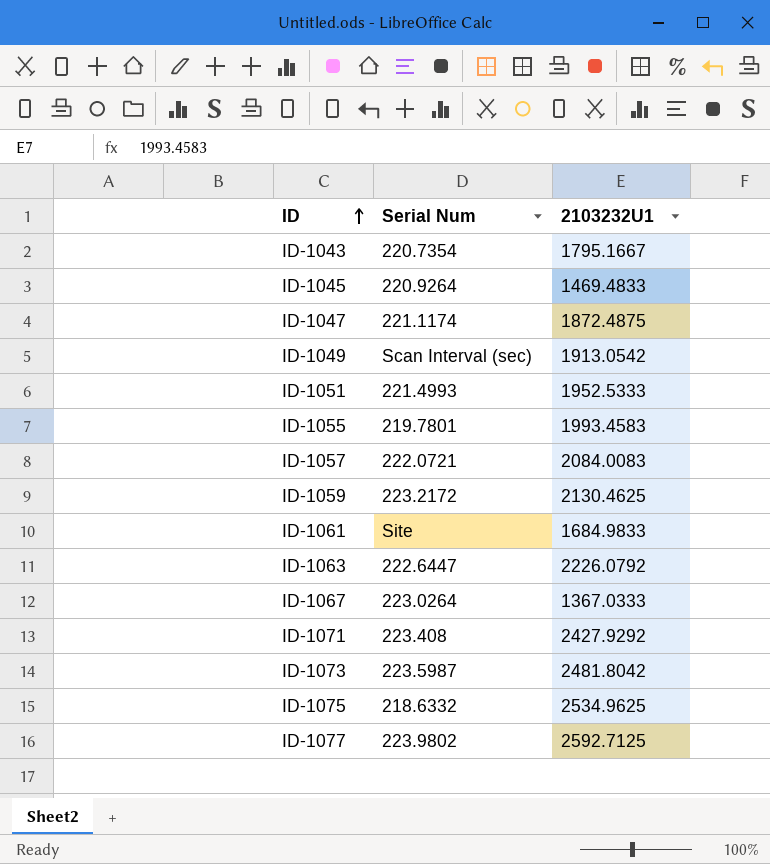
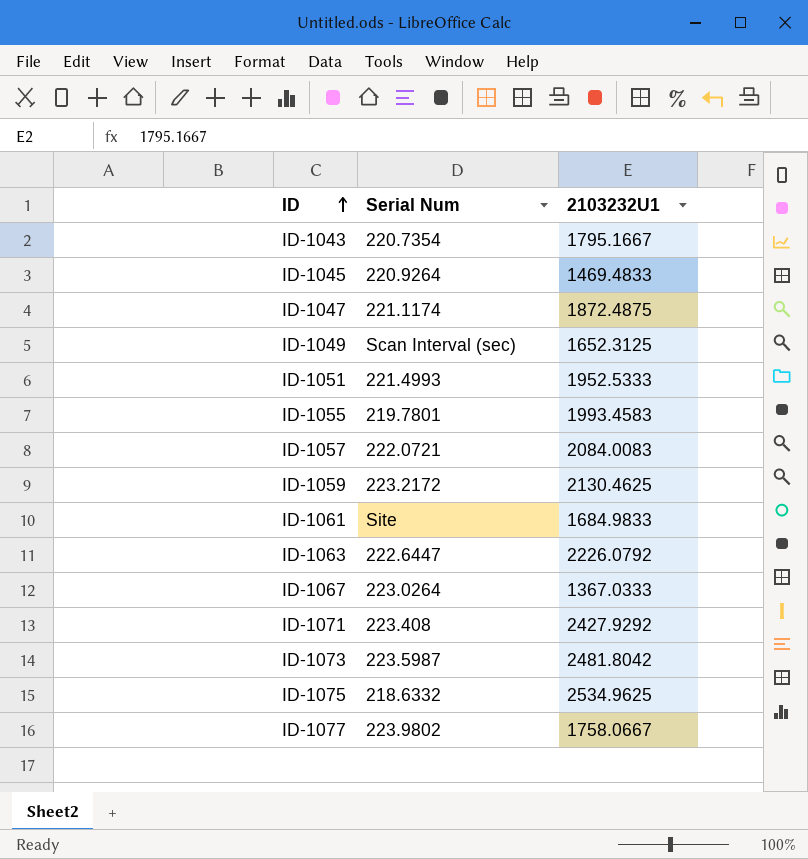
ID-1049 | 2103232U1: 1913.0542 -> 1652.3125
ID-1077 | 2103232U1: 2592.7125 -> 1758.0667

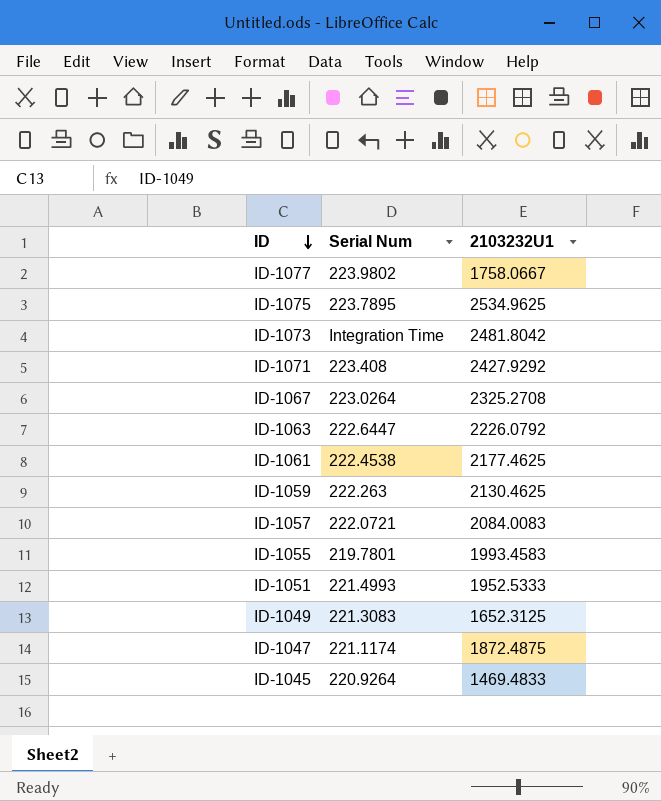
row order: ID ascending -> ID descending
row ID-1043: 220.7354 | 1795.1667 -> none
ID-1075 | Serial Num: 218.6332 -> 223.7895
ID-1073 | Serial Num: 223.5987 -> Integration Time
ID-1067 | 2103232U1: 1367.0333 -> 2325.2708
ID-1061 | Serial Num: Site -> 222.4538
ID-1061 | 2103232U1: 1684.9833 -> 2177.4625
ID-1059 | Serial Num: 223.2172 -> 222.263
ID-1049 | Serial Num: Scan Interval (sec) -> 221.3083

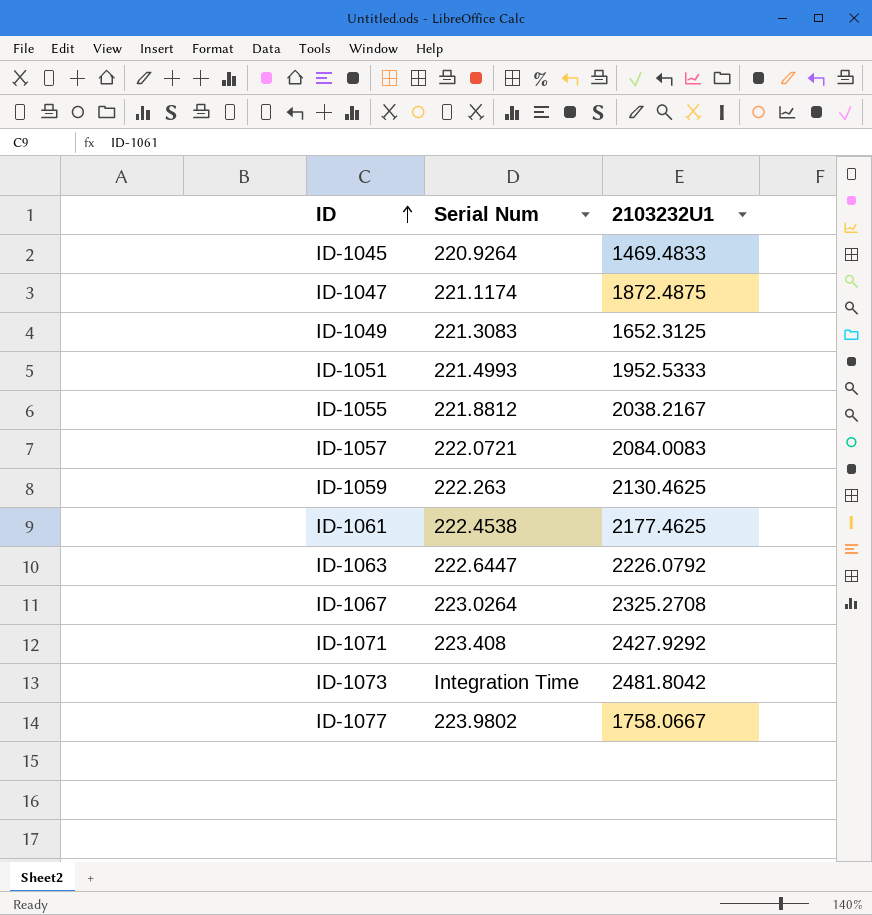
row order: ID descending -> ID ascending
row ID-1075: 223.7895 | 2534.9625 -> none
ID-1055 | Serial Num: 219.7801 -> 221.8812
ID-1055 | 2103232U1: 1993.4583 -> 2038.2167

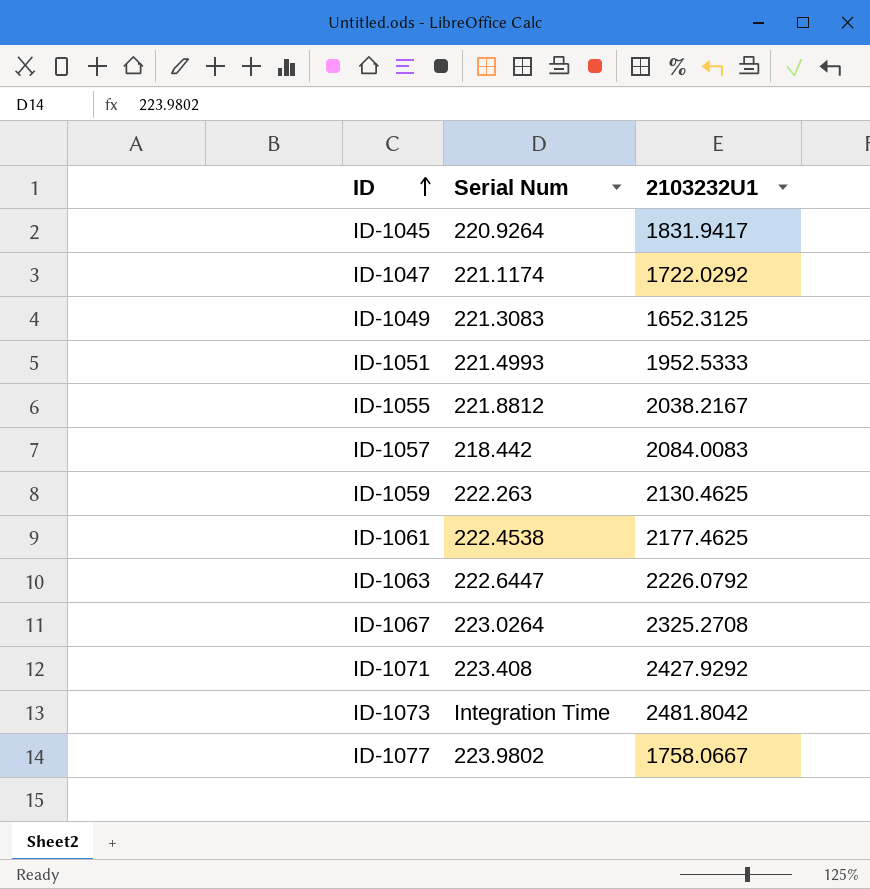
ID-1045 | 2103232U1: 1469.4833 -> 1831.9417
ID-1047 | 2103232U1: 1872.4875 -> 1722.0292
ID-1057 | Serial Num: 222.0721 -> 218.442

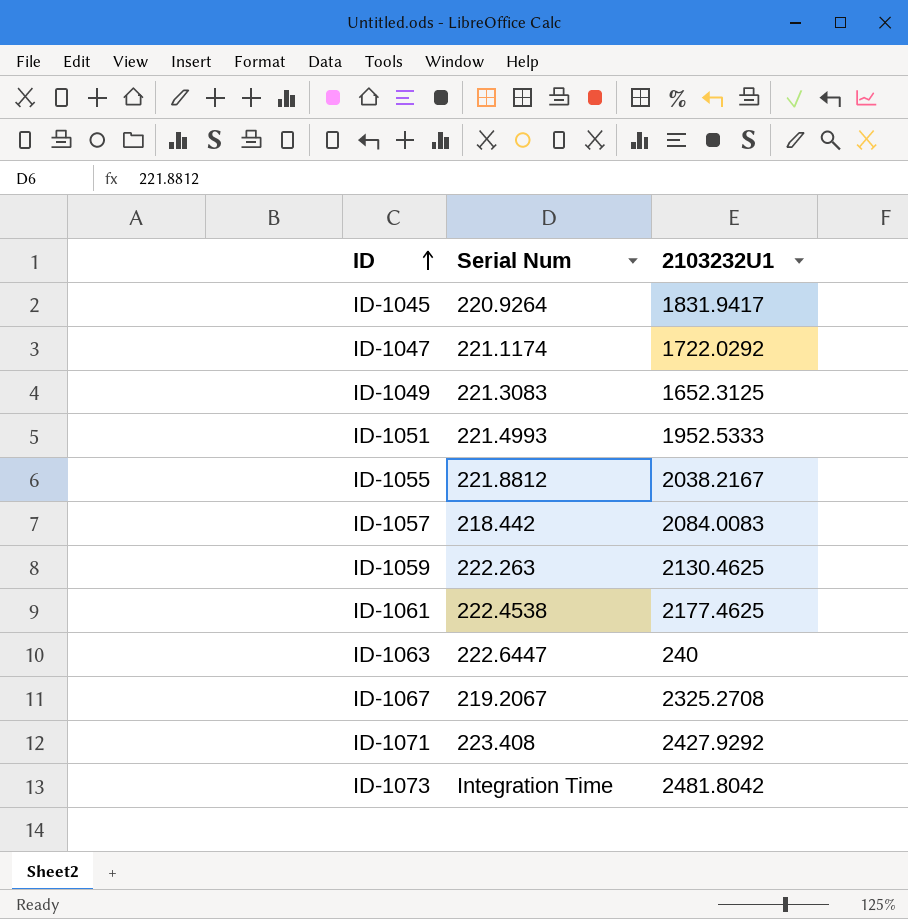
row ID-1077: 223.9802 | 1758.0667 -> none
ID-1063 | 2103232U1: 2226.0792 -> 240
ID-1067 | Serial Num: 223.0264 -> 219.2067

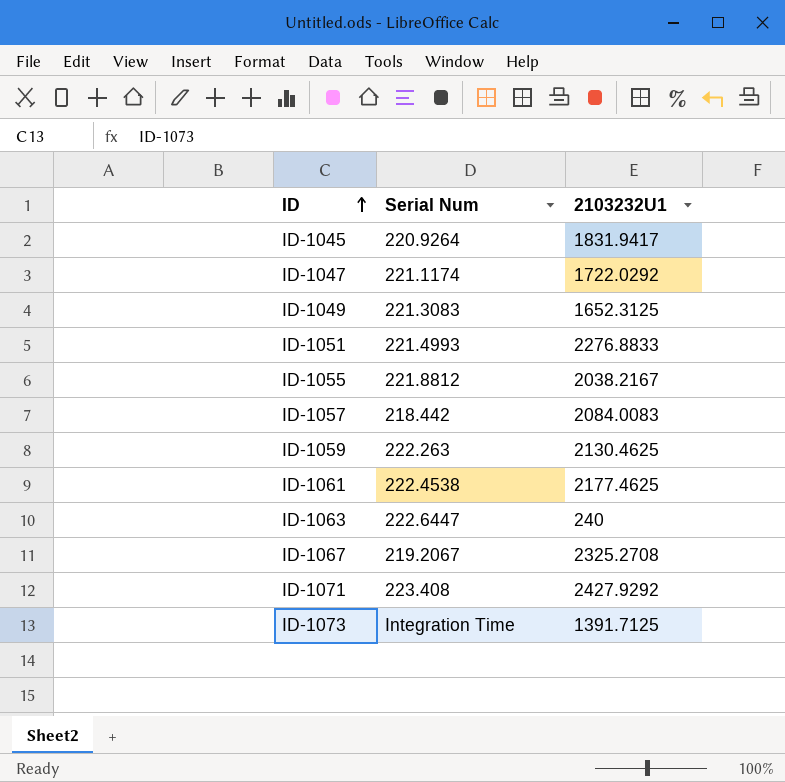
ID-1051 | 2103232U1: 1952.5333 -> 2276.8833
ID-1073 | 2103232U1: 2481.8042 -> 1391.7125

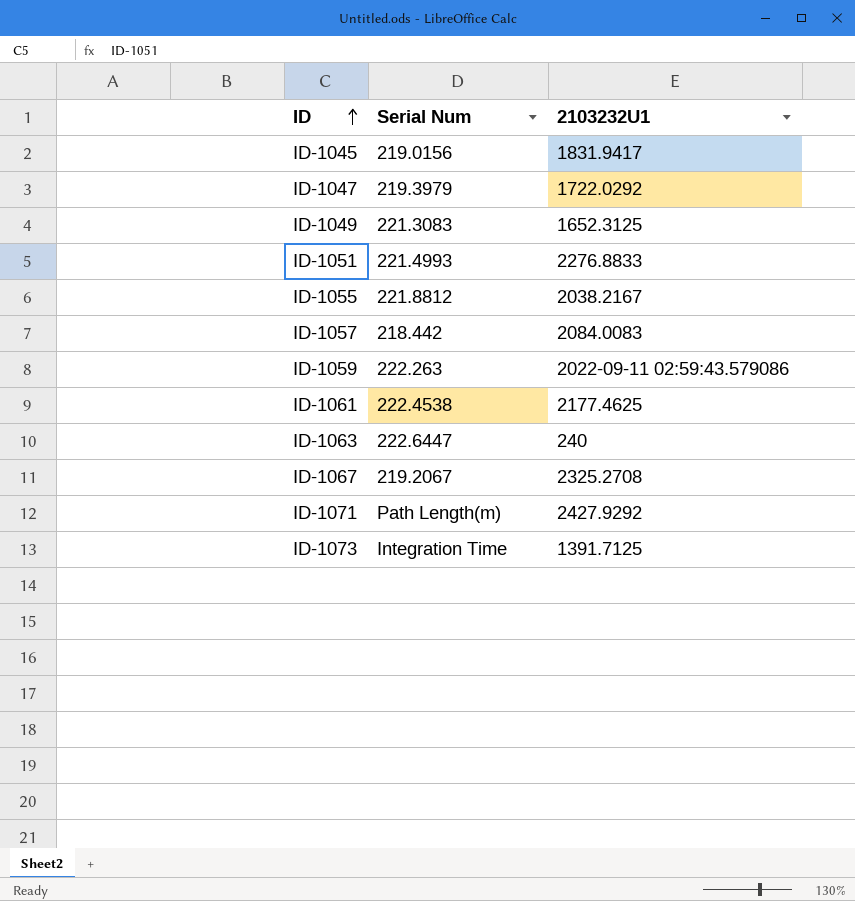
ID-1045 | Serial Num: 220.9264 -> 219.0156
ID-1047 | Serial Num: 221.1174 -> 219.3979
ID-1059 | 2103232U1: 2130.4625 -> 2022-09-11 02:59:43.579086
ID-1071 | Serial Num: 223.408 -> Path Length(m)

